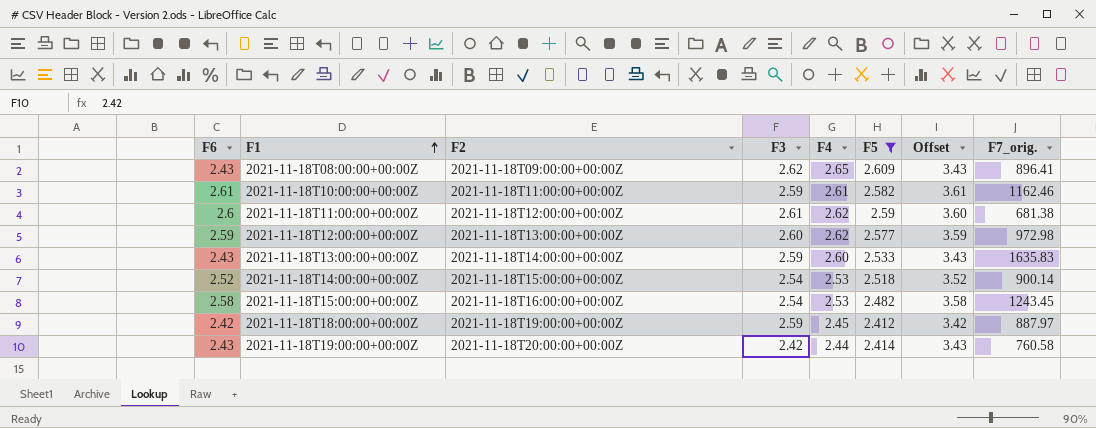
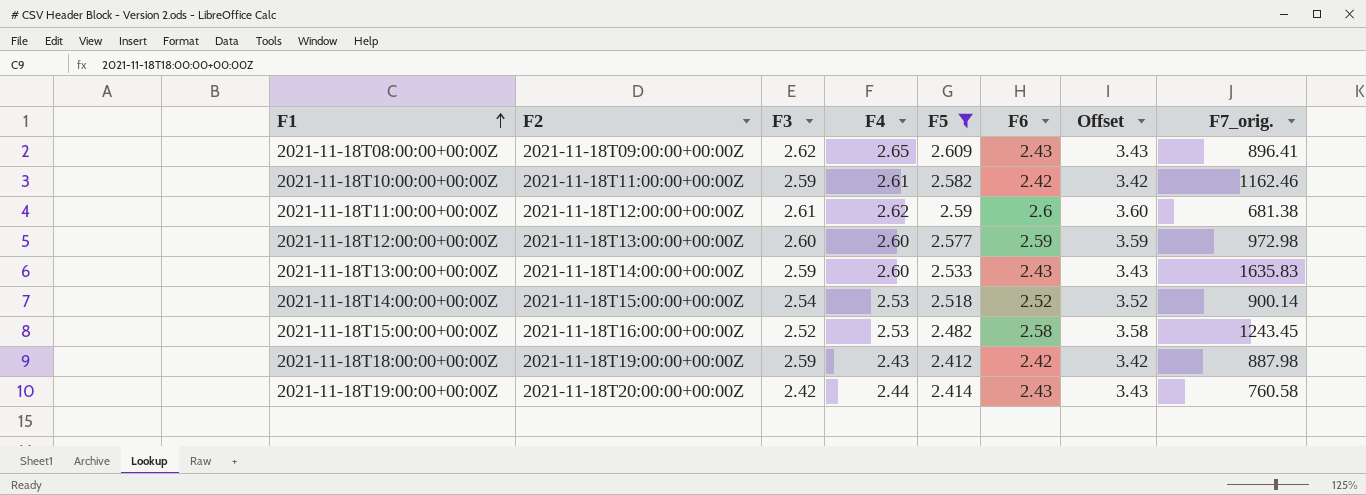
column F6 | position: 1 -> 6
2021-11-18T10:00:00+00:00Z | F6: 2.61 -> 2.42
2021-11-18T10:00:00+00:00Z | Offset: 3.61 -> 3.42
2021-11-18T12:00:00+00:00Z | F4: 2.62 -> 2.60
2021-11-18T15:00:00+00:00Z | F3: 2.54 -> 2.52
2021-11-18T18:00:00+00:00Z | F4: 2.45 -> 2.43
2021-11-18T18:00:00+00:00Z | F7_orig.: 887.97 -> 887.98

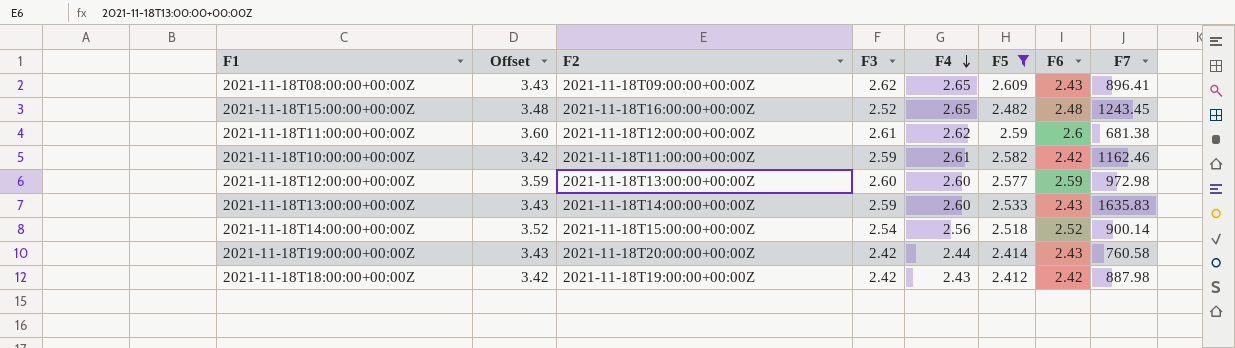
row order: F1 ascending -> F4 descending
column Offset | position: 7 -> 2
column name: F7_orig. -> F7
2021-11-18T15:00:00+00:00Z | Offset: 3.58 -> 3.48
2021-11-18T15:00:00+00:00Z | F4: 2.53 -> 2.65
2021-11-18T15:00:00+00:00Z | F6: 2.58 -> 2.48
2021-11-18T14:00:00+00:00Z | F4: 2.53 -> 2.56
2021-11-18T18:00:00+00:00Z | F3: 2.59 -> 2.42

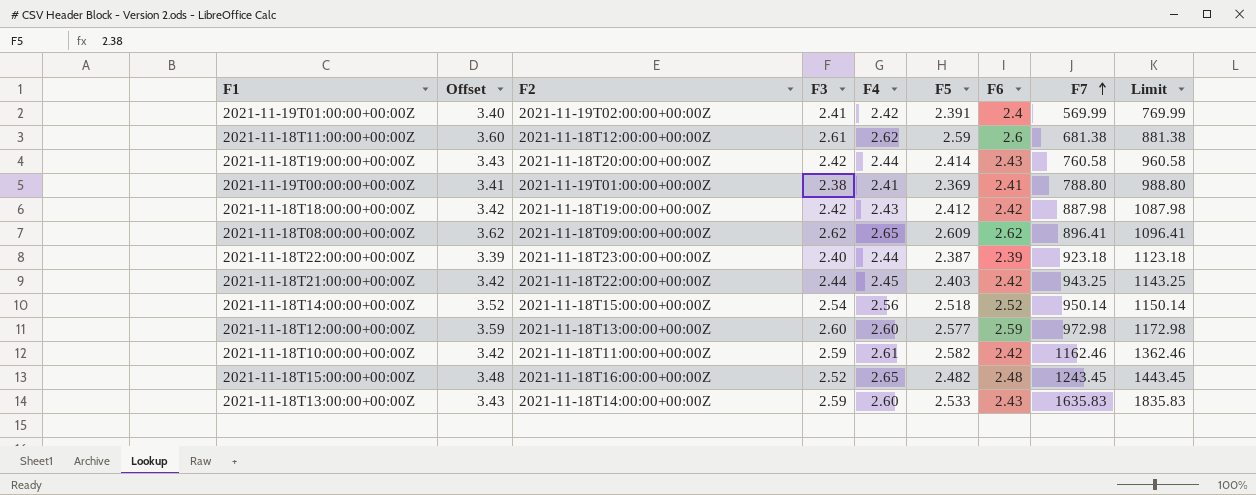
filter: F5 >= 2.412 -> none
row order: F4 descending -> F7 ascending
column Limit | formula: none -> [F7] + 200
2021-11-18T08:00:00+00:00Z | Offset: 3.43 -> 3.62
2021-11-18T08:00:00+00:00Z | F6: 2.43 -> 2.62
2021-11-18T14:00:00+00:00Z | F7: 900.14 -> 950.14

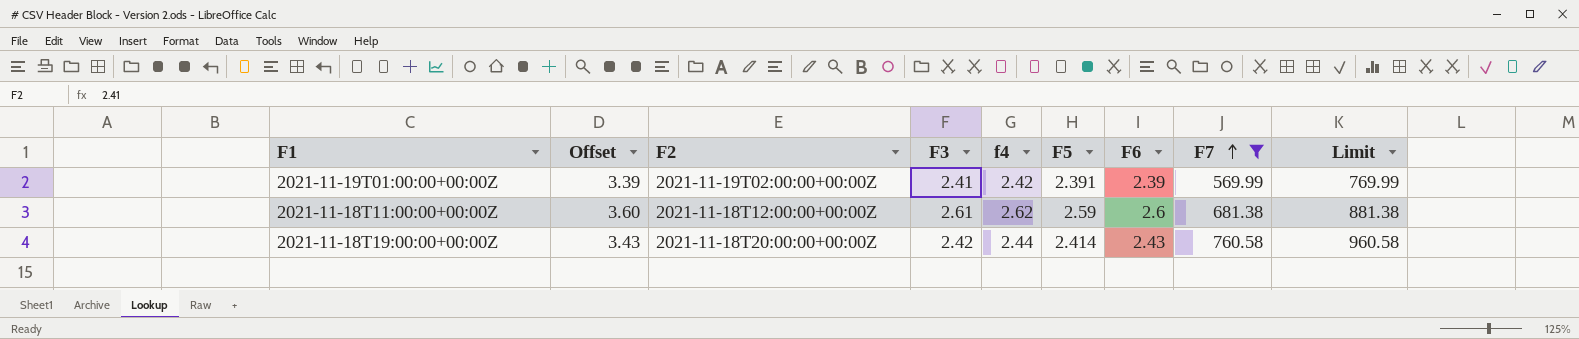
filter: none -> F7 <= 760.58
column name: F4 -> f4
2021-11-19T01:00:00+00:00Z | Offset: 3.40 -> 3.39
2021-11-19T01:00:00+00:00Z | F6: 2.4 -> 2.39

